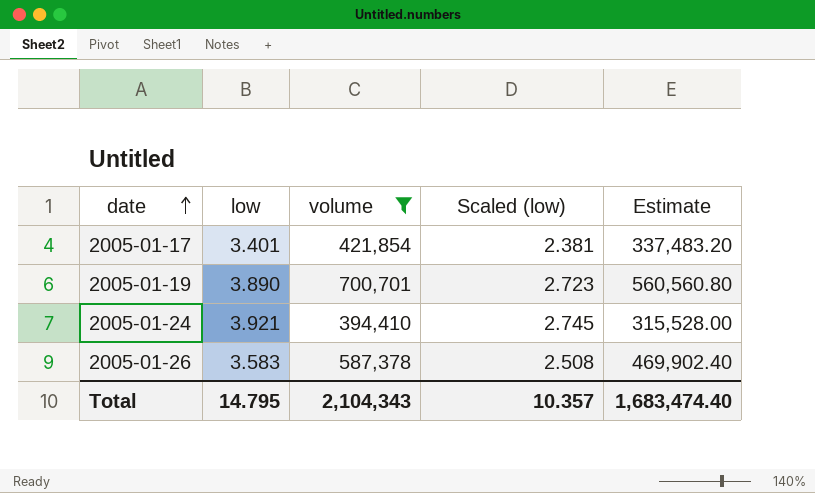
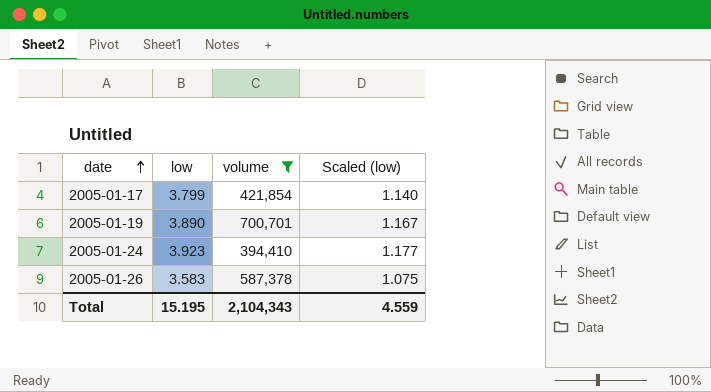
column Estimate | formula: [volume] * 0.8 -> none
column Scaled (low) | formula: [low] * 0.7 -> [low] * 0.3
2005-01-17 | low: 3.401 -> 3.799
2005-01-24 | low: 3.921 -> 3.923
Total | low: 14.795 -> 15.195
Total | Scaled (low): 10.357 -> 4.559

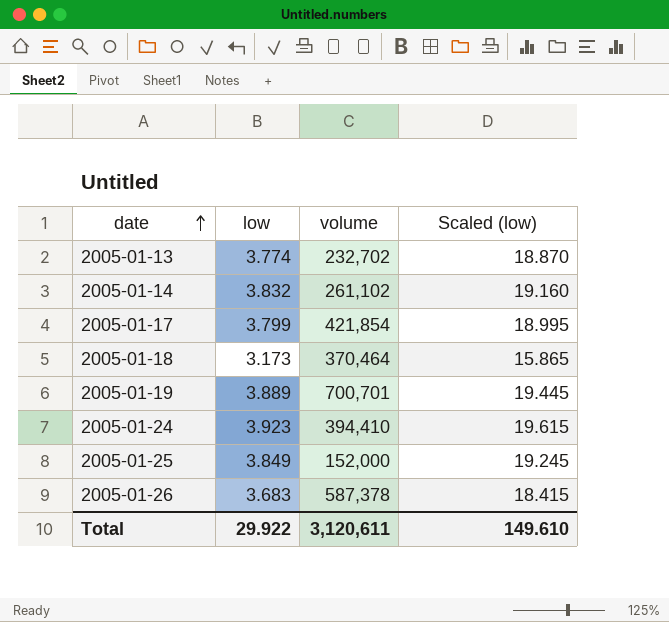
filter: volume >= 394,410 -> none
column Scaled (low) | formula: [low] * 0.3 -> [low] * 5
2005-01-19 | low: 3.890 -> 3.889
2005-01-26 | low: 3.583 -> 3.683
Total | low: 15.195 -> 29.922
Total | volume: 2,104,343 -> 3,120,611
Total | Scaled (low): 4.559 -> 149.610

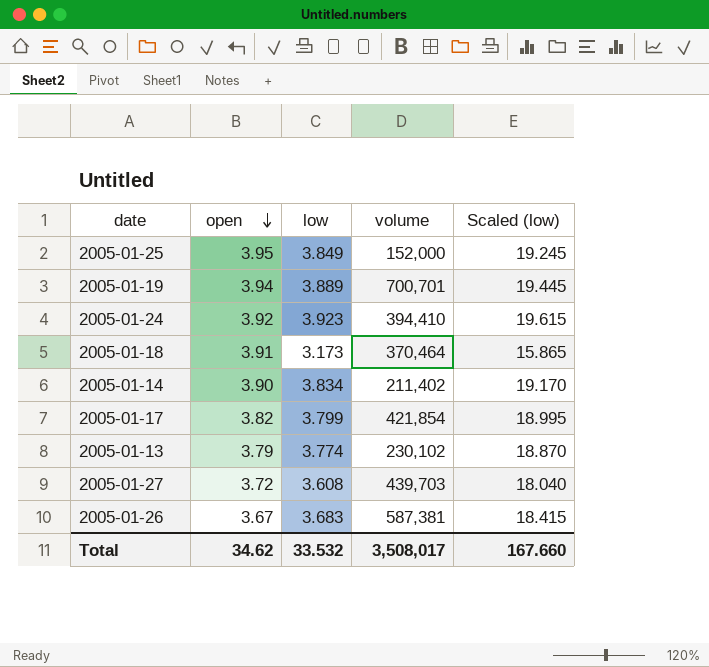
row order: date ascending -> open descending
column open | position: none -> 2
2005-01-14 | low: 3.832 -> 3.834
2005-01-14 | volume: 261,102 -> 211,402
2005-01-14 | Scaled (low): 19.160 -> 19.170
2005-01-13 | volume: 232,702 -> 230,102
row 2005-01-27: none -> 3.72 | 3.608 | 439,703 | 18.040
2005-01-26 | volume: 587,378 -> 587,381
Total | low: 29.922 -> 33.532
Total | volume: 3,120,611 -> 3,508,017
Total | Scaled (low): 149.610 -> 167.660

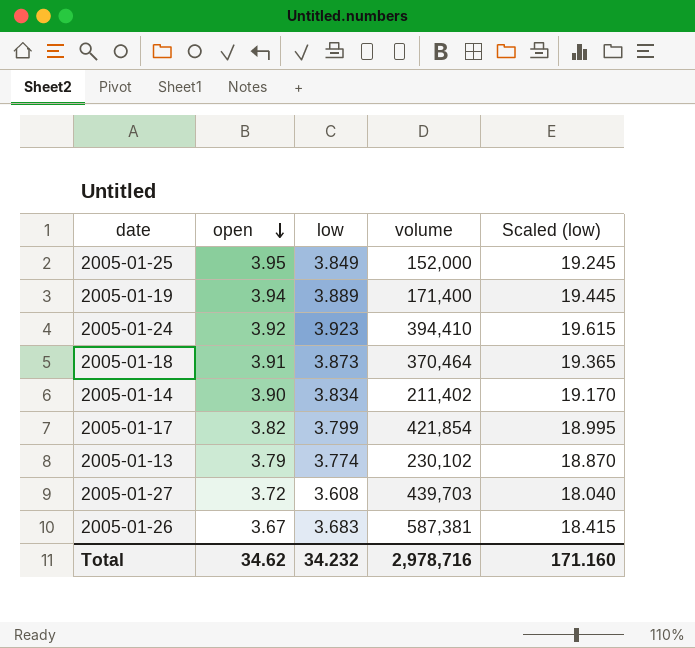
2005-01-19 | volume: 700,701 -> 171,400
2005-01-18 | low: 3.173 -> 3.873
2005-01-18 | Scaled (low): 15.865 -> 19.365
Total | low: 33.532 -> 34.232
Total | volume: 3,508,017 -> 2,978,716
Total | Scaled (low): 167.660 -> 171.160

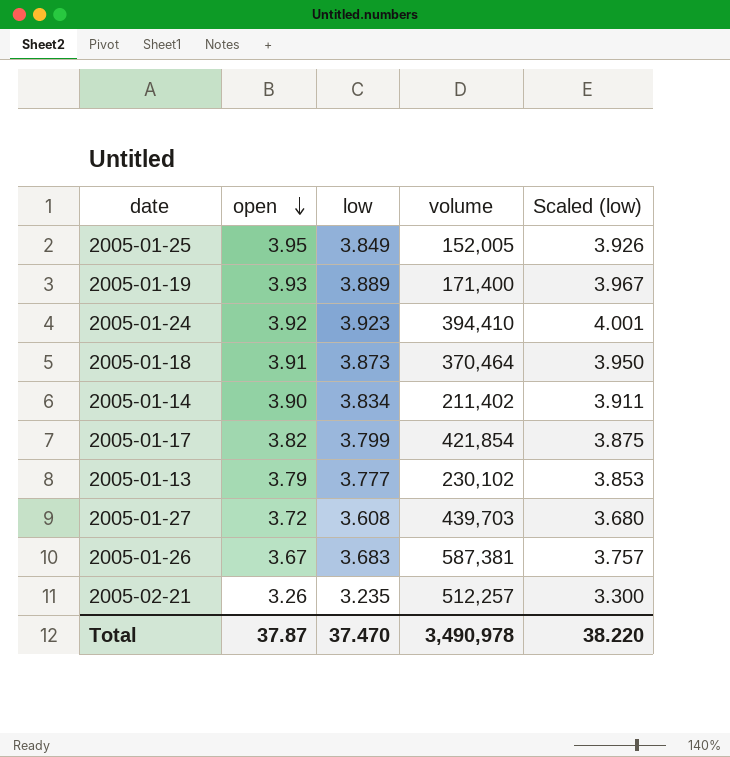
column Scaled (low) | formula: [low] * 5 -> [low] * 1.02
2005-01-25 | volume: 152,000 -> 152,005
2005-01-19 | open: 3.94 -> 3.93
2005-01-13 | low: 3.774 -> 3.777
row 2005-02-21: none -> 3.26 | 3.235 | 512,257 | 3.300
Total | open: 34.62 -> 37.87
Total | low: 34.232 -> 37.470
Total | volume: 2,978,716 -> 3,490,978
Total | Scaled (low): 171.160 -> 38.220

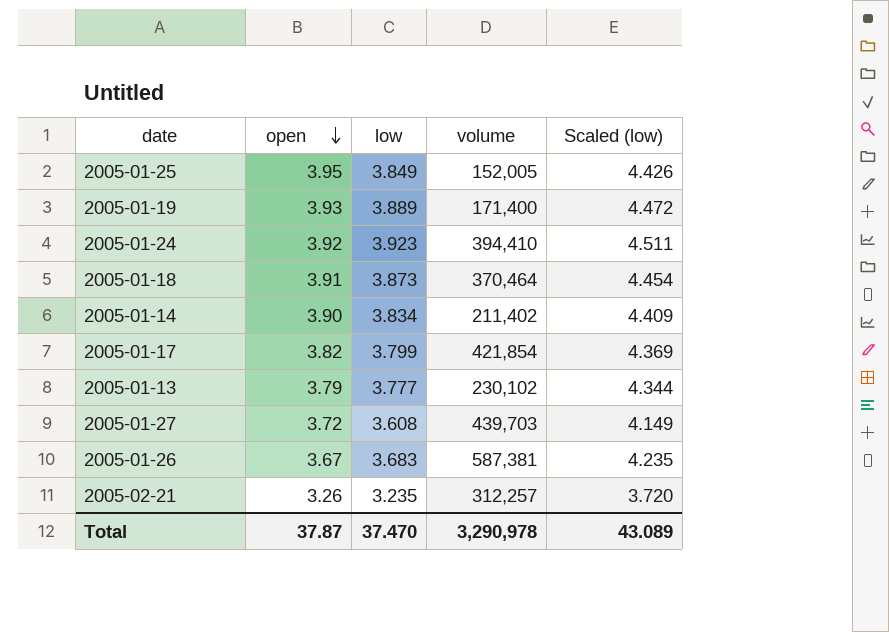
column Scaled (low) | formula: [low] * 1.02 -> [low] * 1.15
2005-02-21 | volume: 512,257 -> 312,257
Total | volume: 3,490,978 -> 3,290,978
Total | Scaled (low): 38.220 -> 43.089

